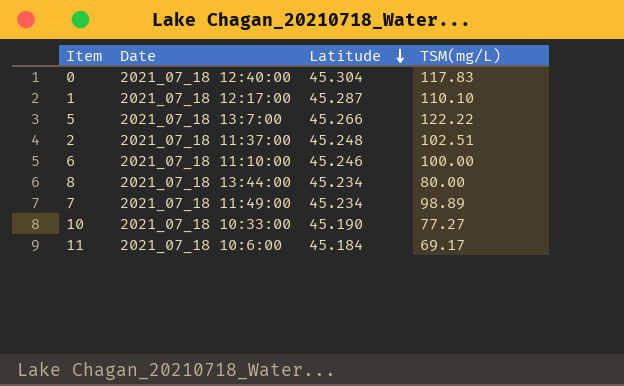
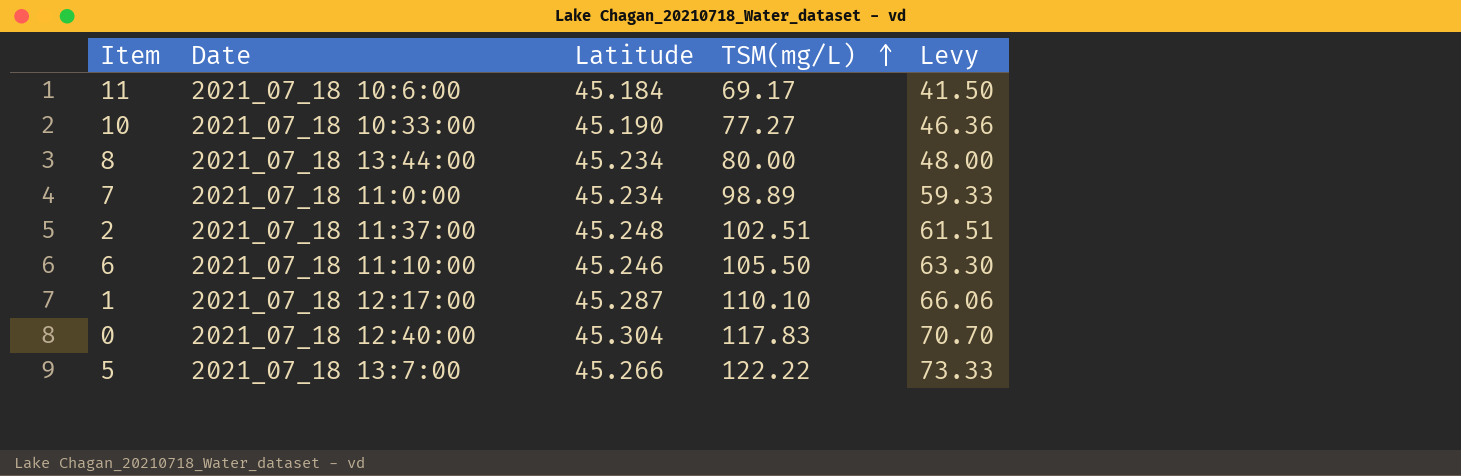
row order: Latitude descending -> TSM(mg/L) ascending
column Levy | formula: none -> [TSM(mg/L)] * 0.6
7 | Date: 2021_07_18 11:49:00 -> 2021_07_18 11:0:00
6 | TSM(mg/L): 100.00 -> 105.50

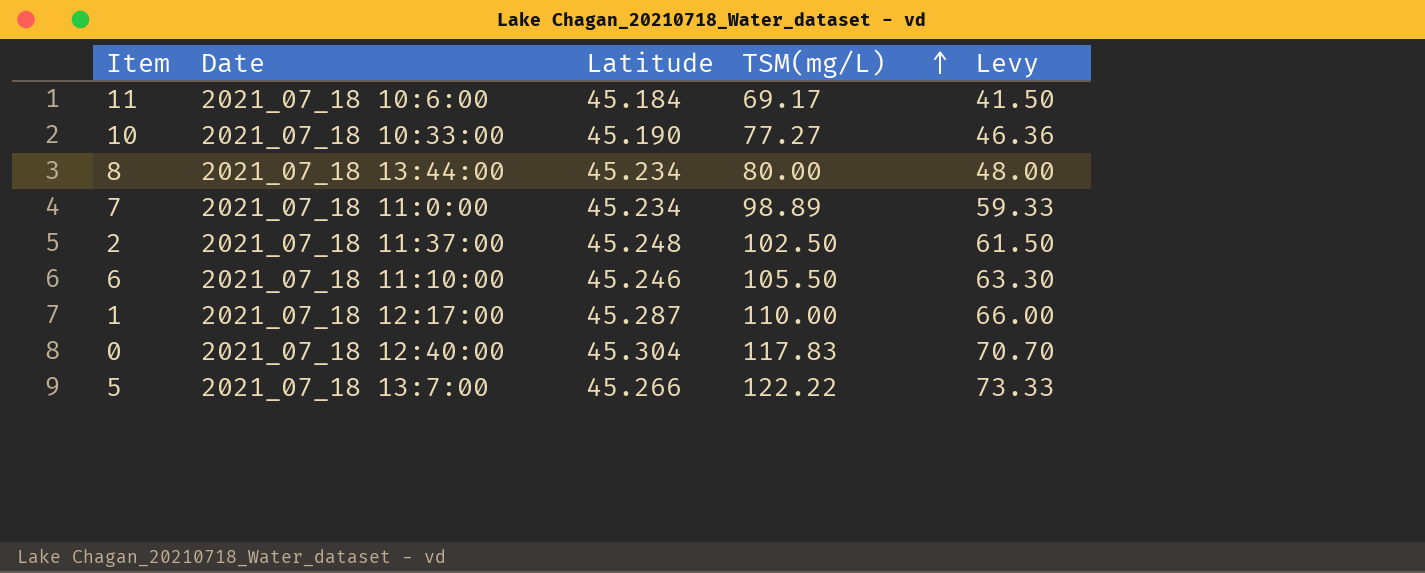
2 | TSM(mg/L): 102.51 -> 102.50
2 | Levy: 61.51 -> 61.50
1 | TSM(mg/L): 110.10 -> 110.00
1 | Levy: 66.06 -> 66.00

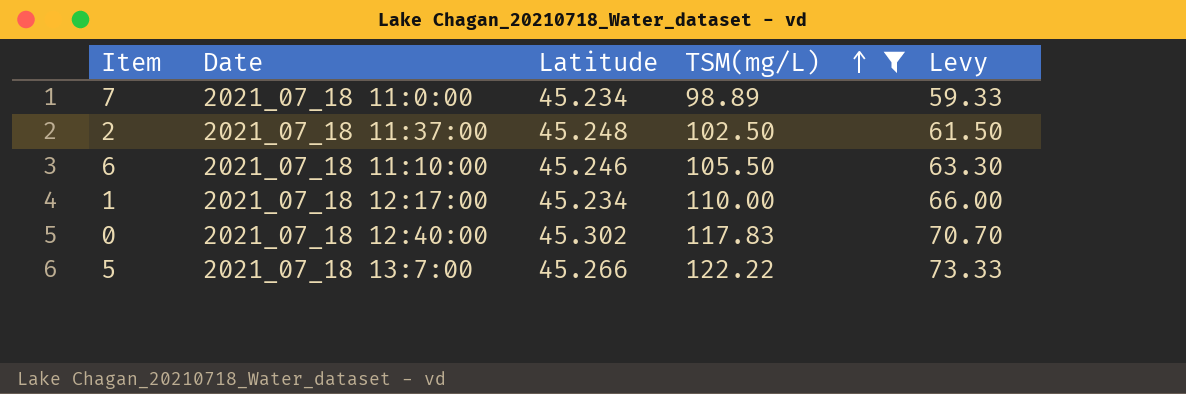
filter: none -> TSM(mg/L) >= 98.89
1 | Latitude: 45.287 -> 45.234
0 | Latitude: 45.304 -> 45.302

